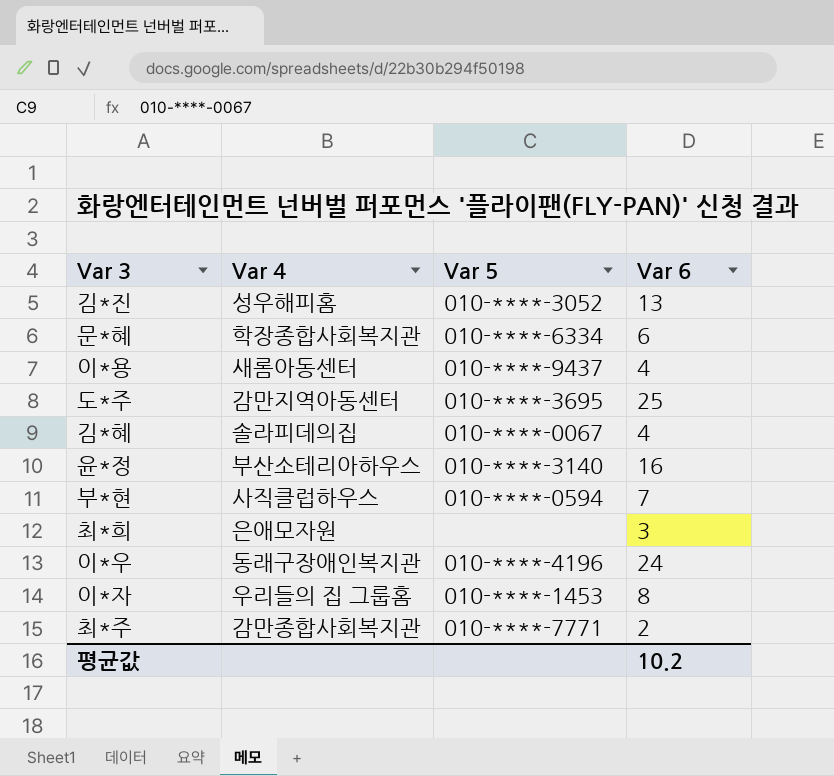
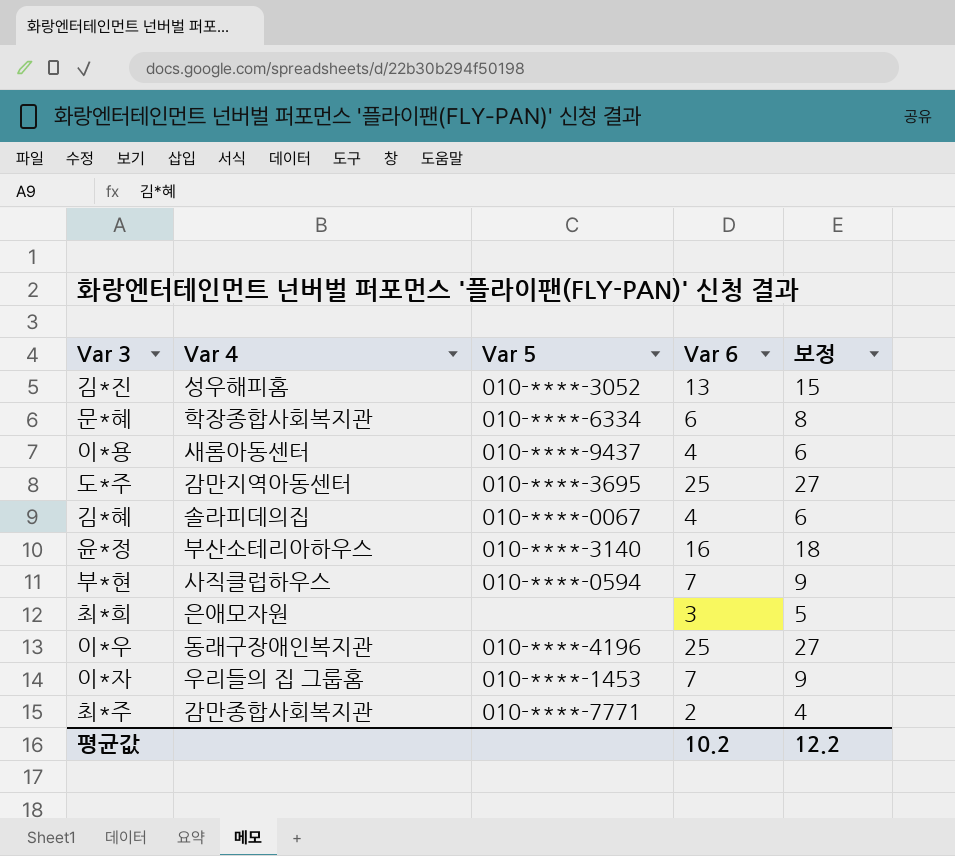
column 보정 | formula: none -> [Var 6] + 2
이*우 | Var 6: 24 -> 25
이*자 | Var 6: 8 -> 7

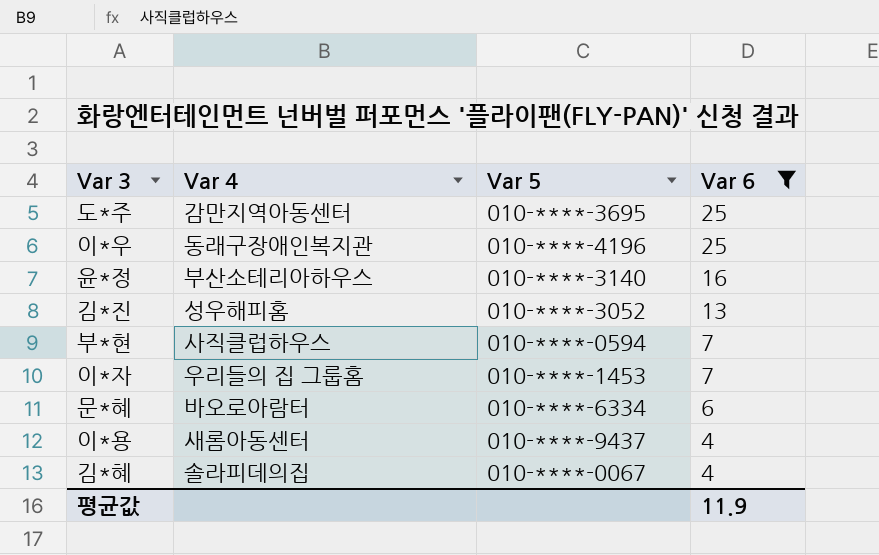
filter: none -> Var 6 >= 4
row order: none -> Var 6 descending
column 보정 | formula: [Var 6] + 2 -> none
문*혜 | Var 4: 학장종합사회복지관 -> 바오로아람터
평균값 | Var 6: 10.2 -> 11.9

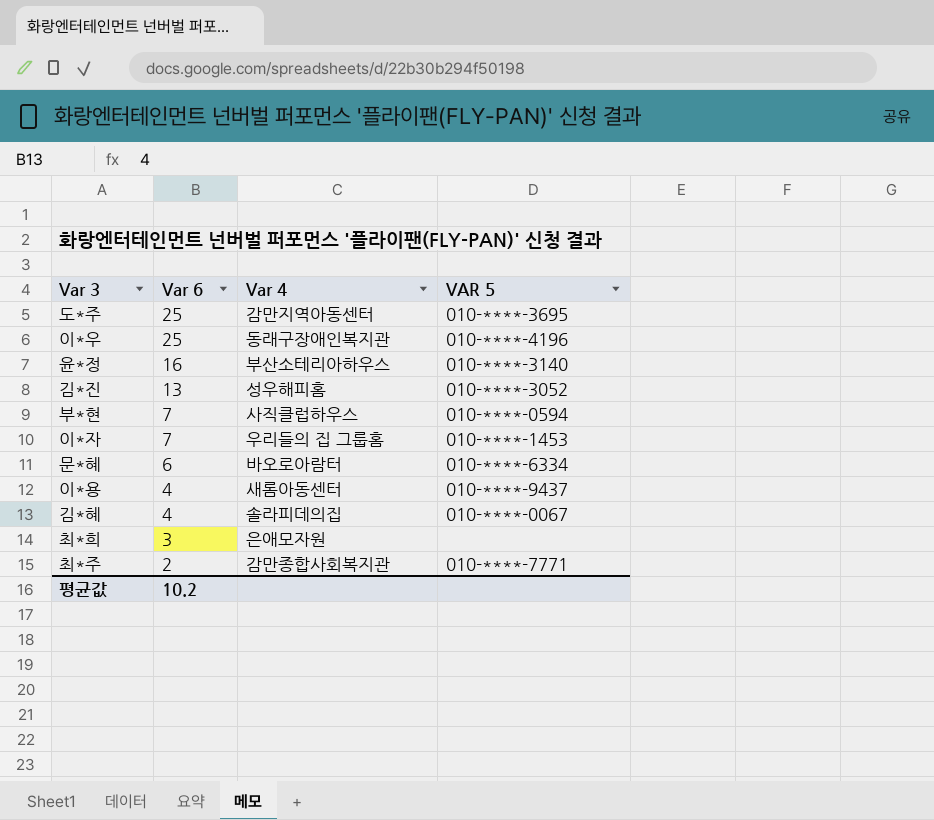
filter: Var 6 >= 4 -> none
column Var 6 | position: 4 -> 2
column name: Var 5 -> VAR 5
평균값 | Var 6: 11.9 -> 10.2

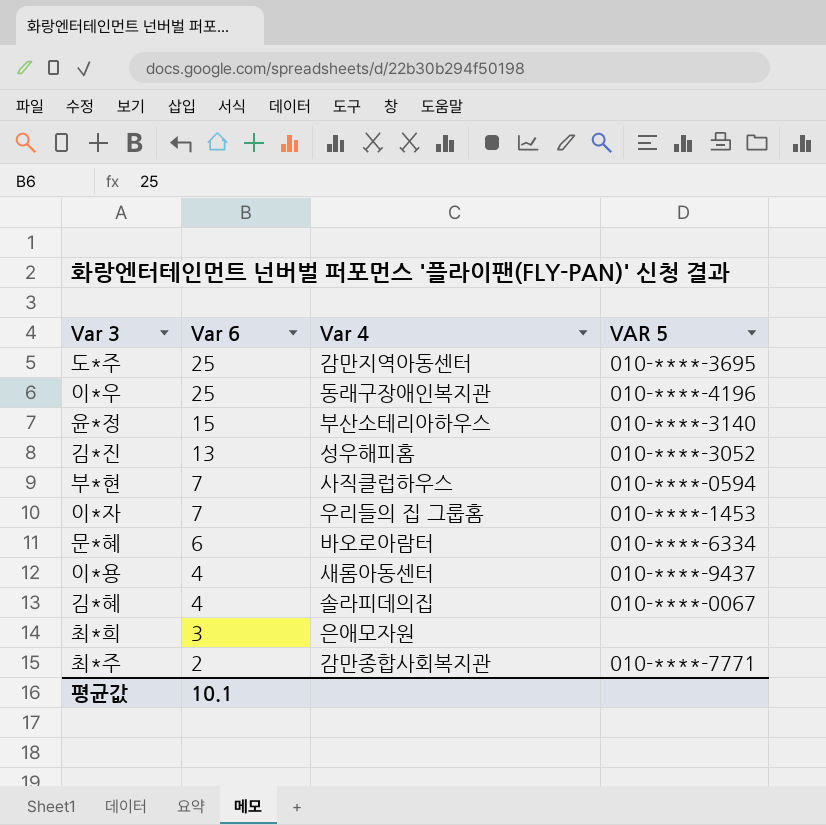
윤*정 | Var 6: 16 -> 15
평균값 | Var 6: 10.2 -> 10.1

